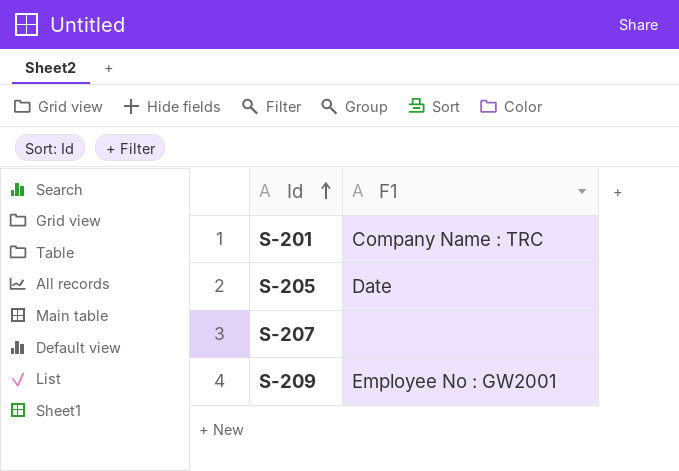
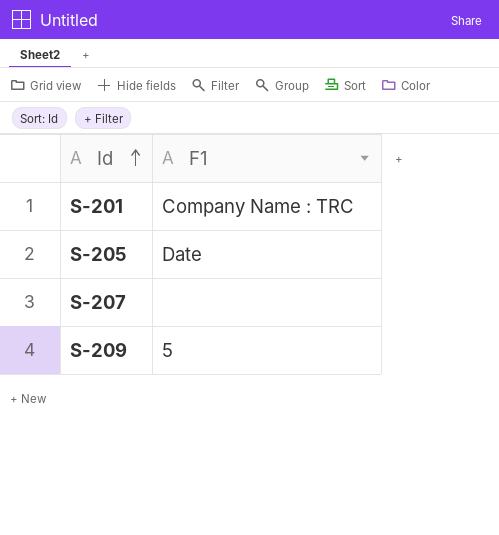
S-209 | F1: Employee No : GW2001 -> 5

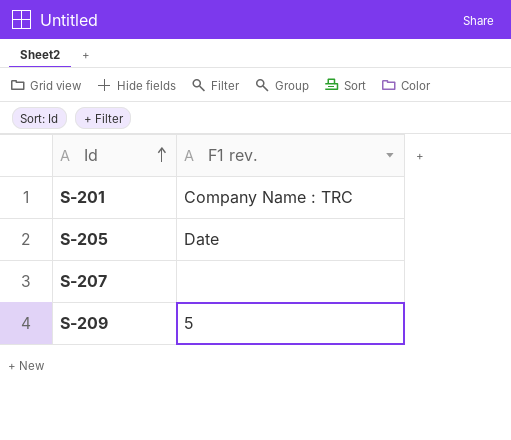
column name: F1 -> F1 rev.

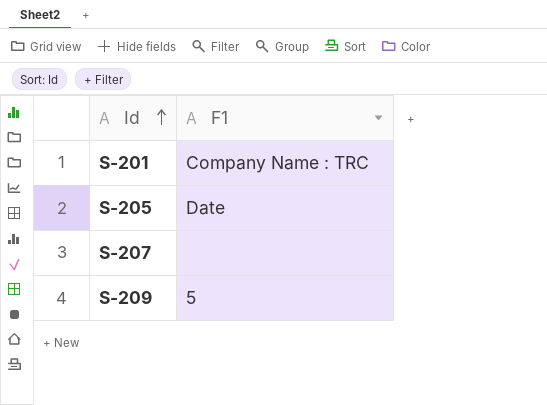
column name: F1 rev. -> F1

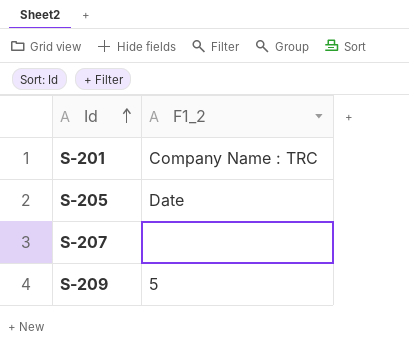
column name: F1 -> F1_2

